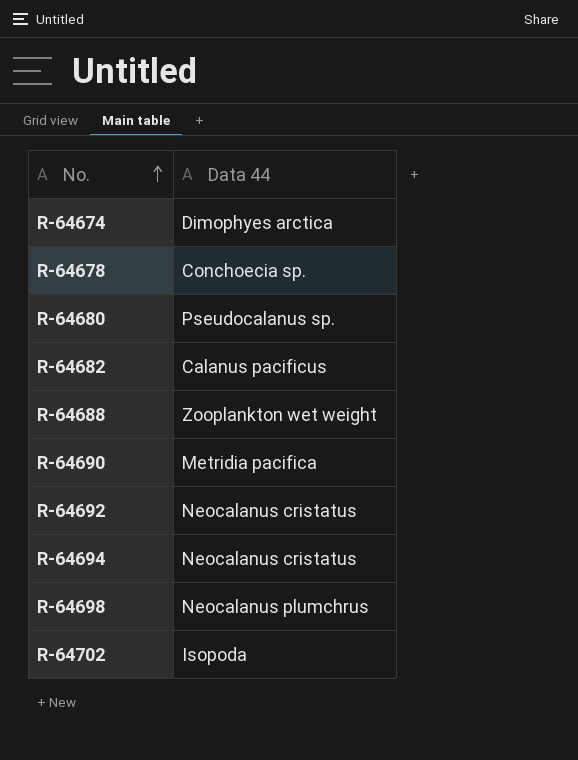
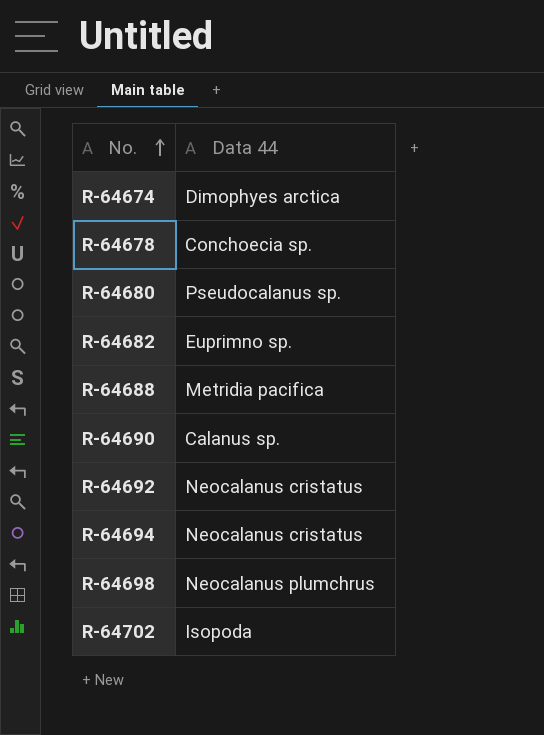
R-64682 | Data 44: Calanus pacificus -> Euprimno sp.
R-64688 | Data 44: Zooplankton wet weight -> Metridia pacifica
R-64690 | Data 44: Metridia pacifica -> Calanus sp.

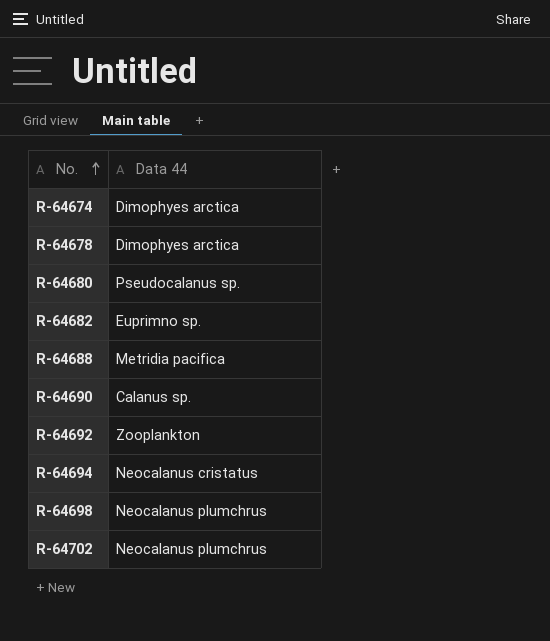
R-64678 | Data 44: Conchoecia sp. -> Dimophyes arctica
R-64692 | Data 44: Neocalanus cristatus -> Zooplankton
R-64702 | Data 44: Isopoda -> Neocalanus plumchrus

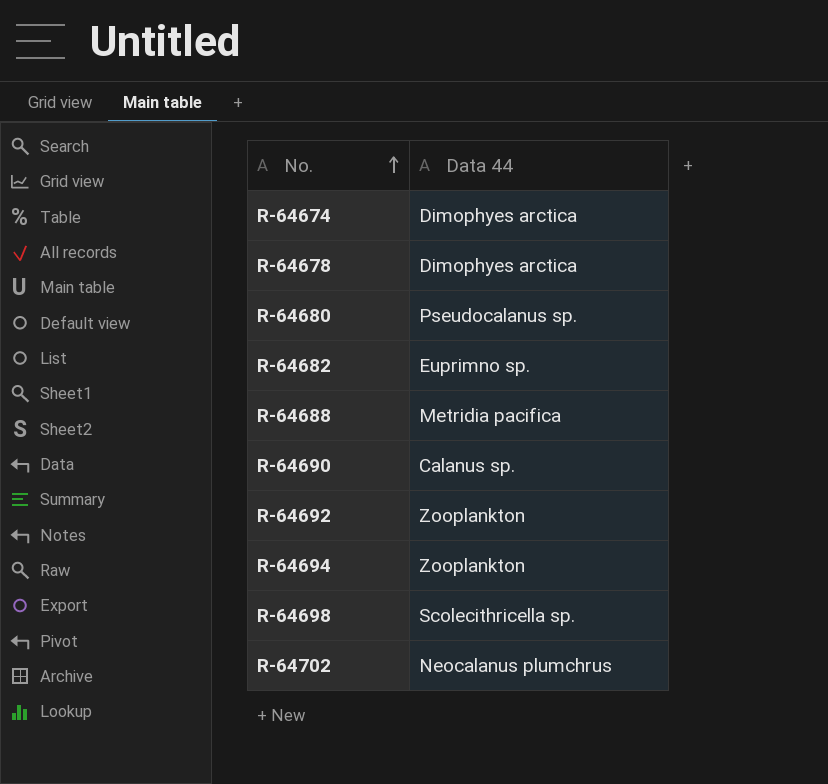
R-64694 | Data 44: Neocalanus cristatus -> Zooplankton
R-64698 | Data 44: Neocalanus plumchrus -> Scolecithricella sp.

